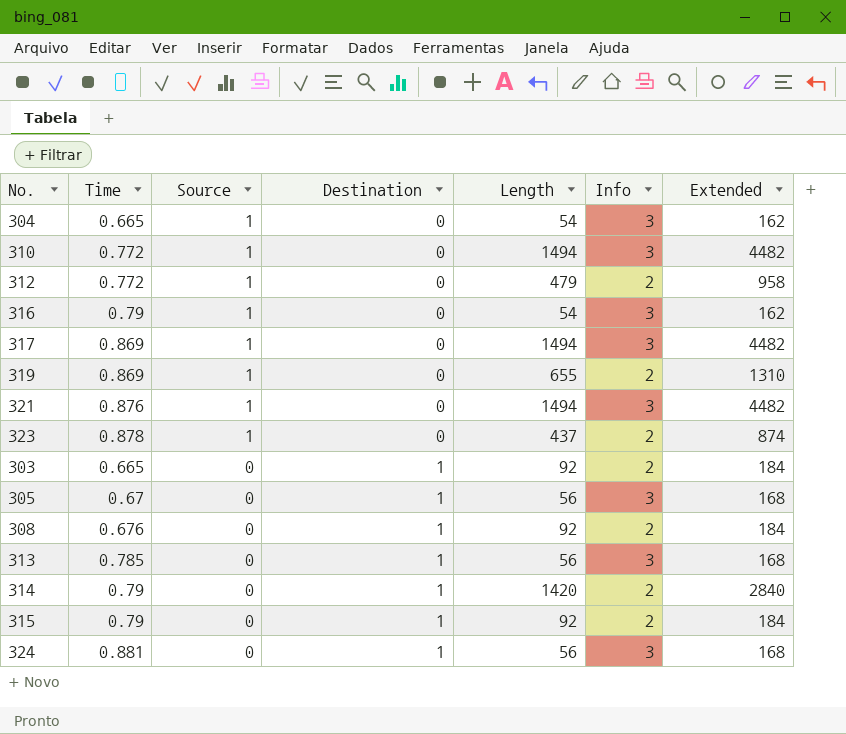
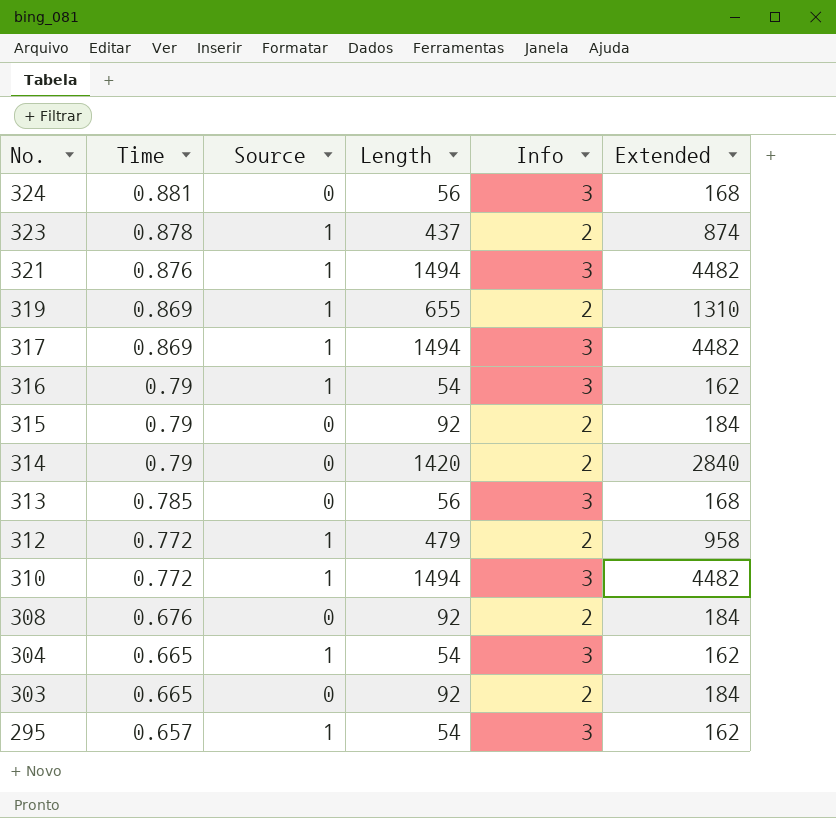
row order: Source descending -> No. descending
column Destination | position: 4 -> none
row 305: 0.67 | 0 | 1 | 56 | 3 | 168 -> none
row 295: none -> 0.657 | 1 | 54 | 3 | 162

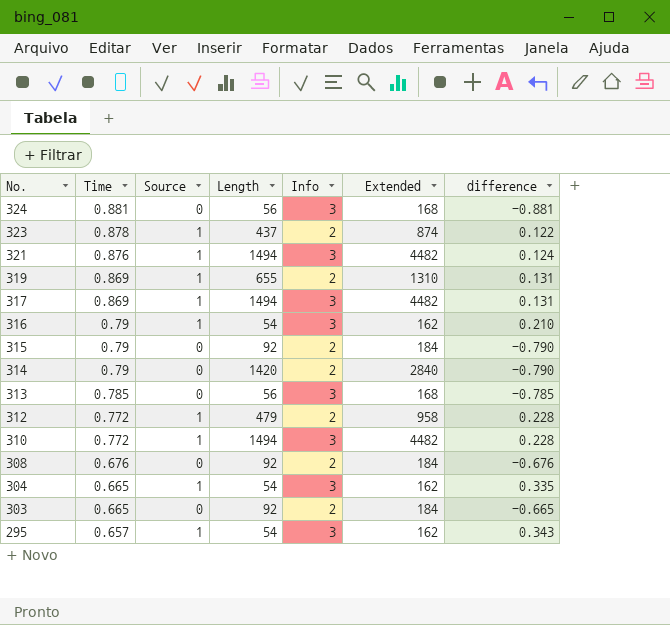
column difference | formula: none -> [Source] - [Time]

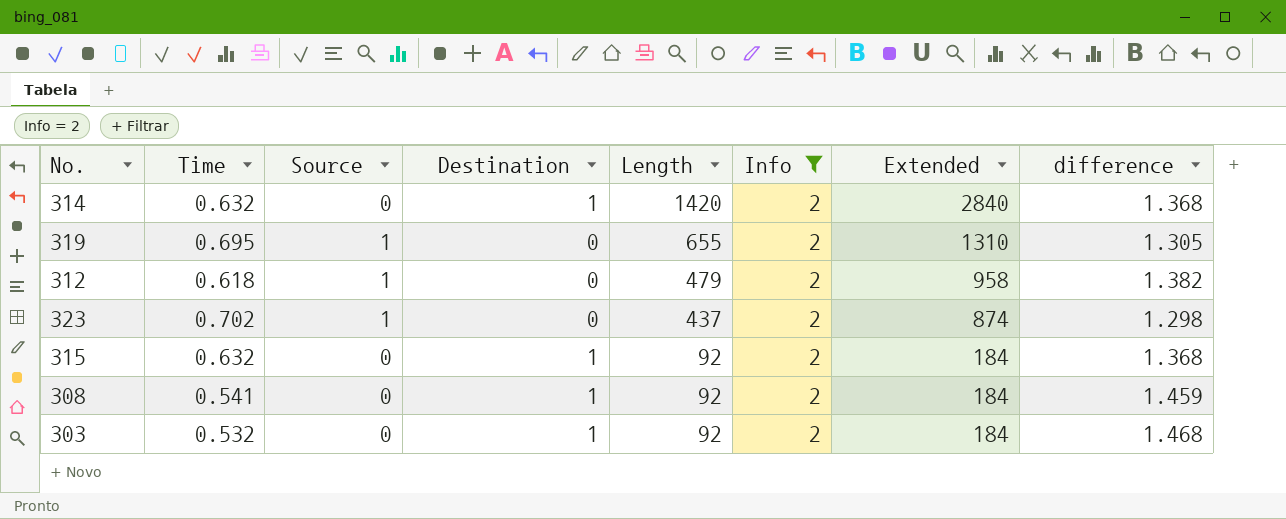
filter: none -> Info = 2
row order: No. descending -> Length descending
column Destination | position: none -> 4
column difference | formula: [Source] - [Time] -> [Info] - [Time]
314 | Time: 0.79 -> 0.632
319 | Time: 0.869 -> 0.695
312 | Time: 0.772 -> 0.618
323 | Time: 0.878 -> 0.702
315 | Time: 0.79 -> 0.632
308 | Time: 0.676 -> 0.541
303 | Time: 0.665 -> 0.532

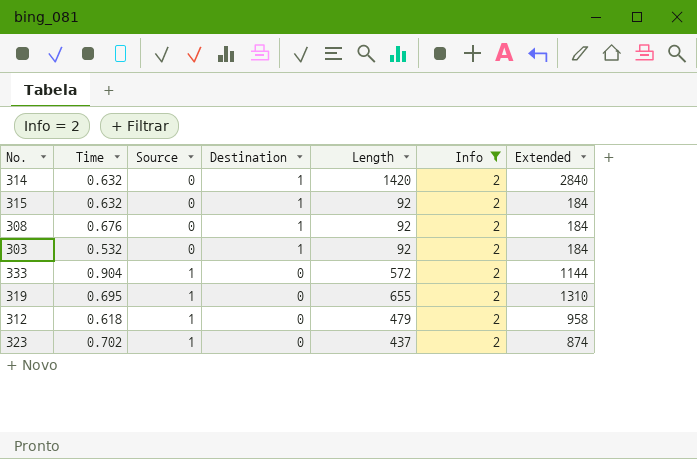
row order: Length descending -> Source ascending
column difference | formula: [Info] - [Time] -> none
308 | Time: 0.541 -> 0.676
row 333: none -> 0.904 | 1 | 0 | 572 | 2 | 1144

